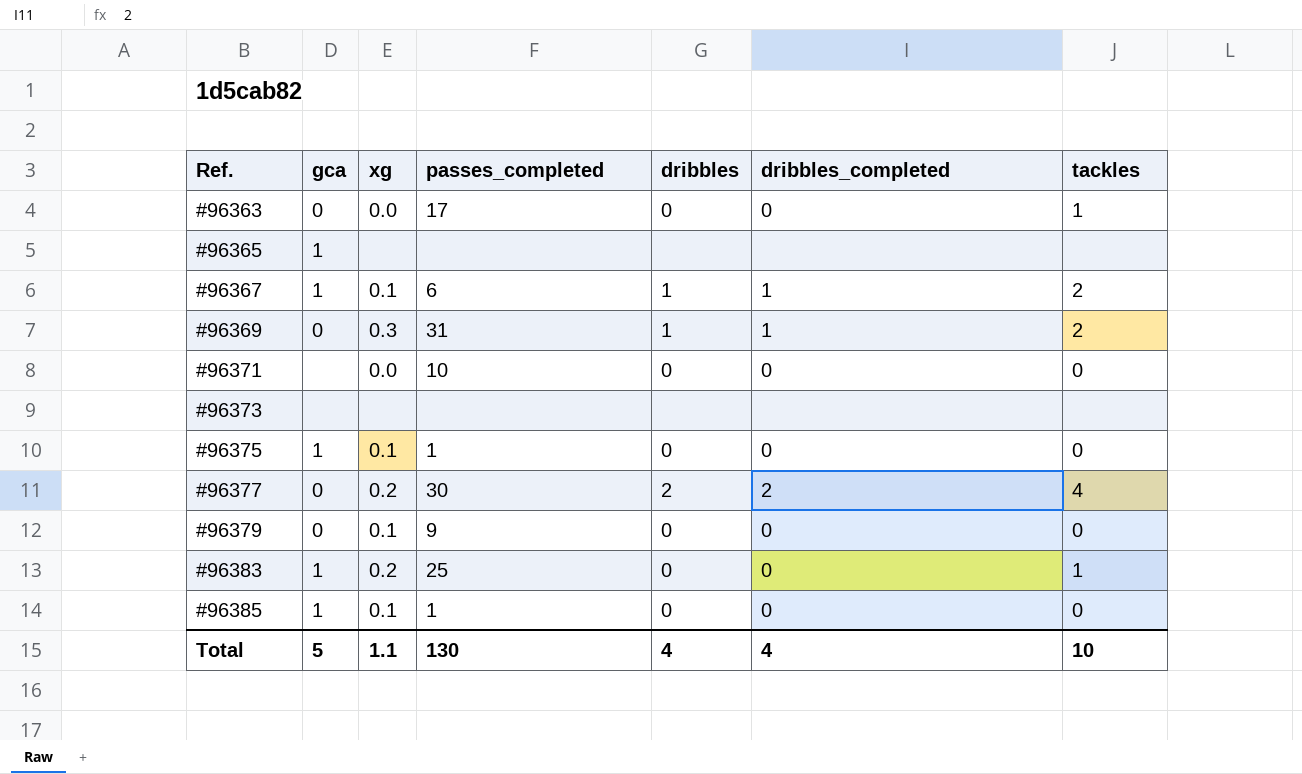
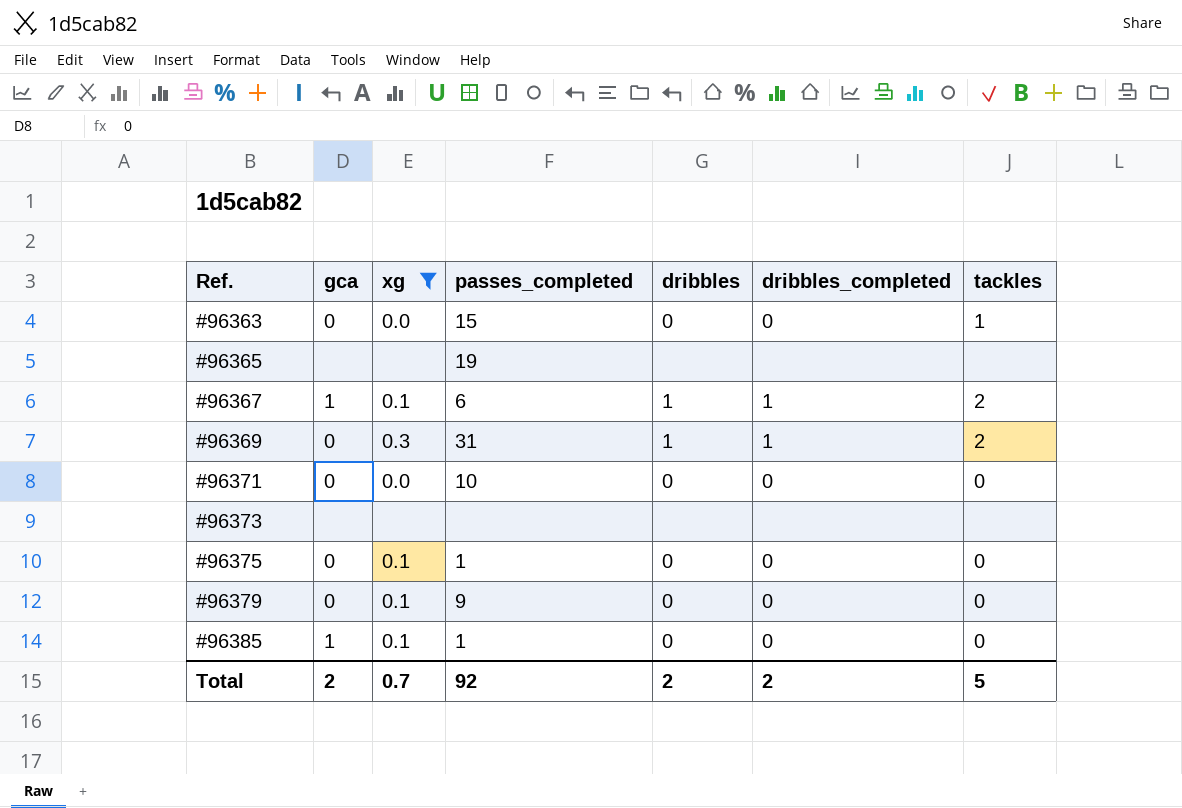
filter: none -> xg != 0.2
#96363 | passes_completed: 17 -> 15
#96365 | gca: 1 -> none
#96365 | passes_completed: none -> 19
#96371 | gca: none -> 0
#96375 | gca: 1 -> 0
Total | gca: 5 -> 2
Total | xg: 1.1 -> 0.7
Total | passes_completed: 130 -> 92
Total | dribbles: 4 -> 2
Total | dribbles_completed: 4 -> 2
Total | tackles: 10 -> 5

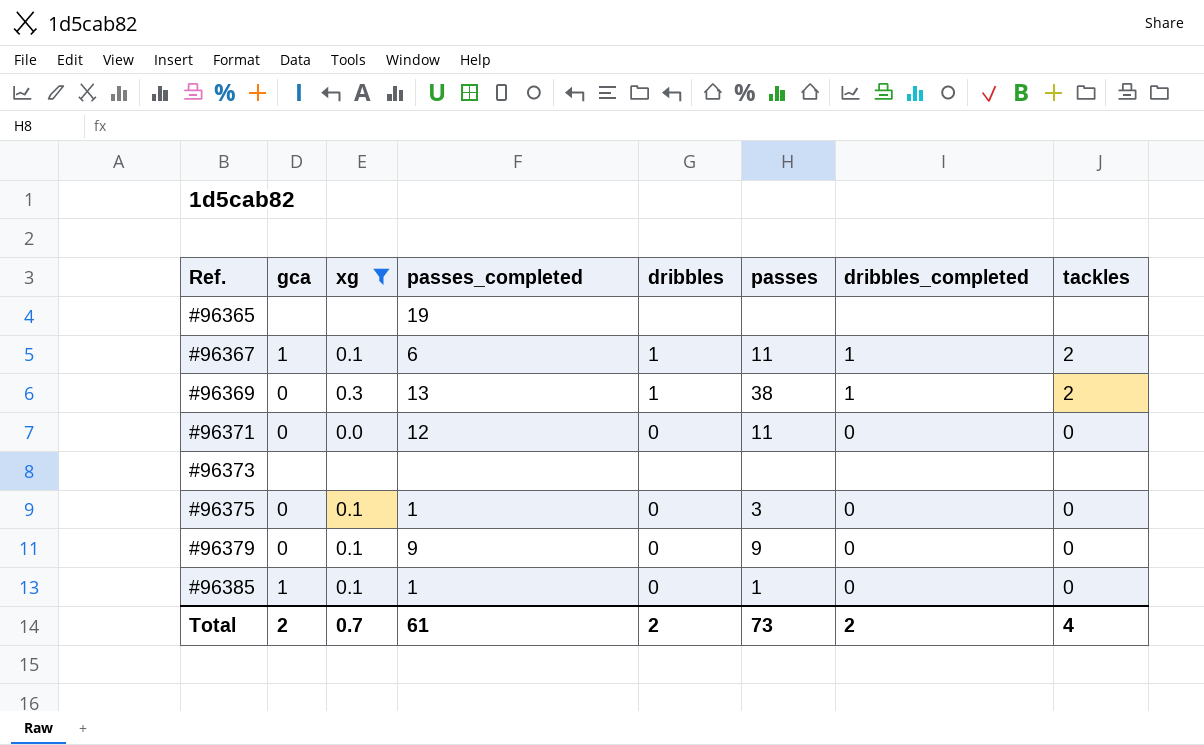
column passes | position: none -> 6
row #96363: 0 | 0.0 | 15 | 0 | 0 | 1 -> none
#96369 | passes_completed: 31 -> 13
#96371 | passes_completed: 10 -> 12
Total | passes_completed: 92 -> 61
Total | tackles: 5 -> 4

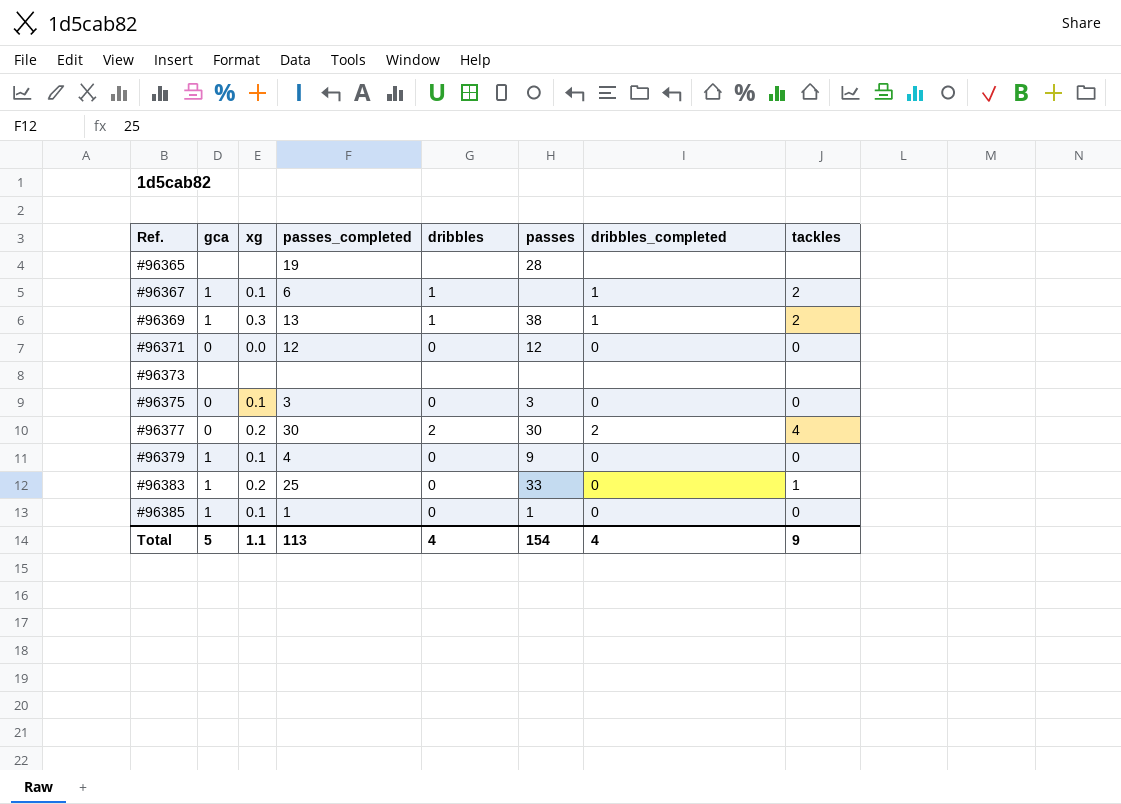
filter: xg != 0.2 -> none
#96365 | passes: none -> 28
#96367 | passes: 11 -> none
#96369 | gca: 0 -> 1
#96371 | passes: 11 -> 12
#96375 | passes_completed: 1 -> 3
#96379 | gca: 0 -> 1
#96379 | passes_completed: 9 -> 4
Total | gca: 2 -> 5
Total | xg: 0.7 -> 1.1
Total | passes_completed: 61 -> 113
Total | dribbles: 2 -> 4
Total | passes: 73 -> 154
Total | dribbles_completed: 2 -> 4
Total | tackles: 4 -> 9

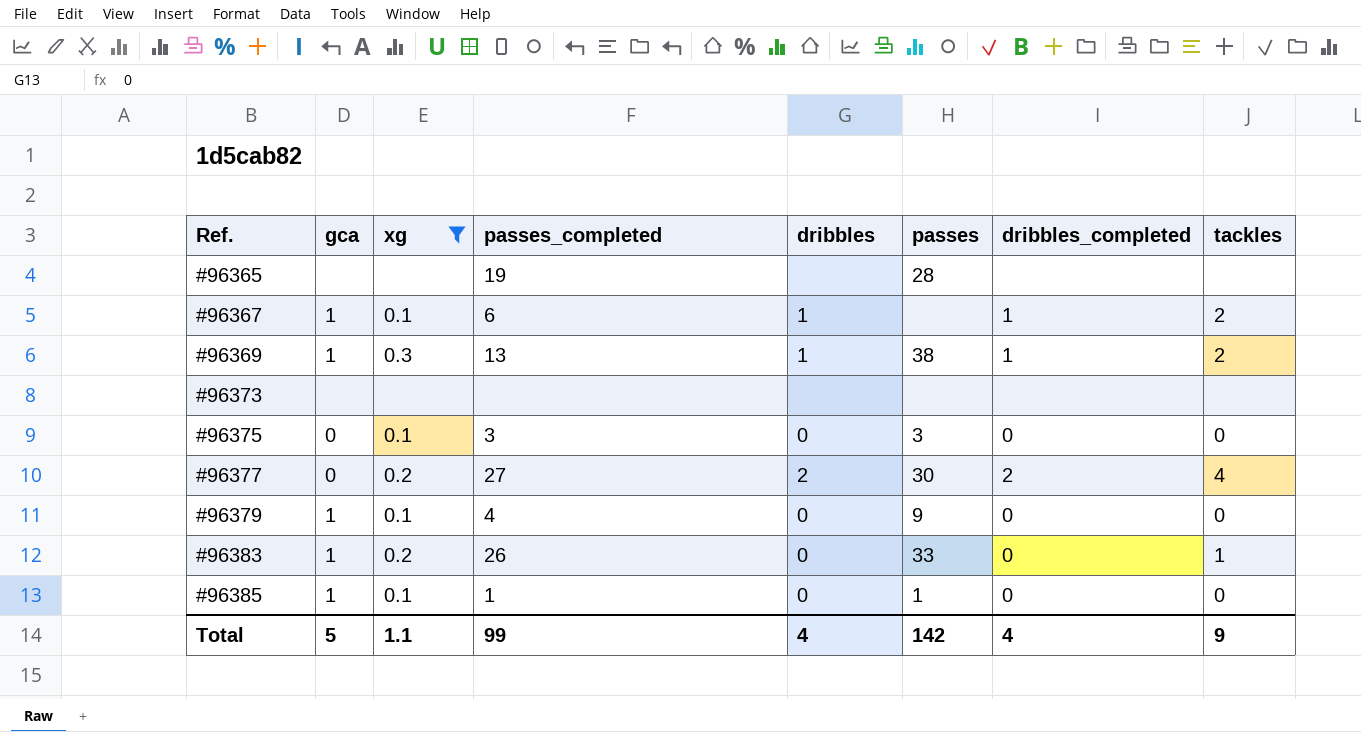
filter: none -> xg != 0.0
#96377 | passes_completed: 30 -> 27
#96383 | passes_completed: 25 -> 26
Total | passes_completed: 113 -> 99
Total | passes: 154 -> 142

